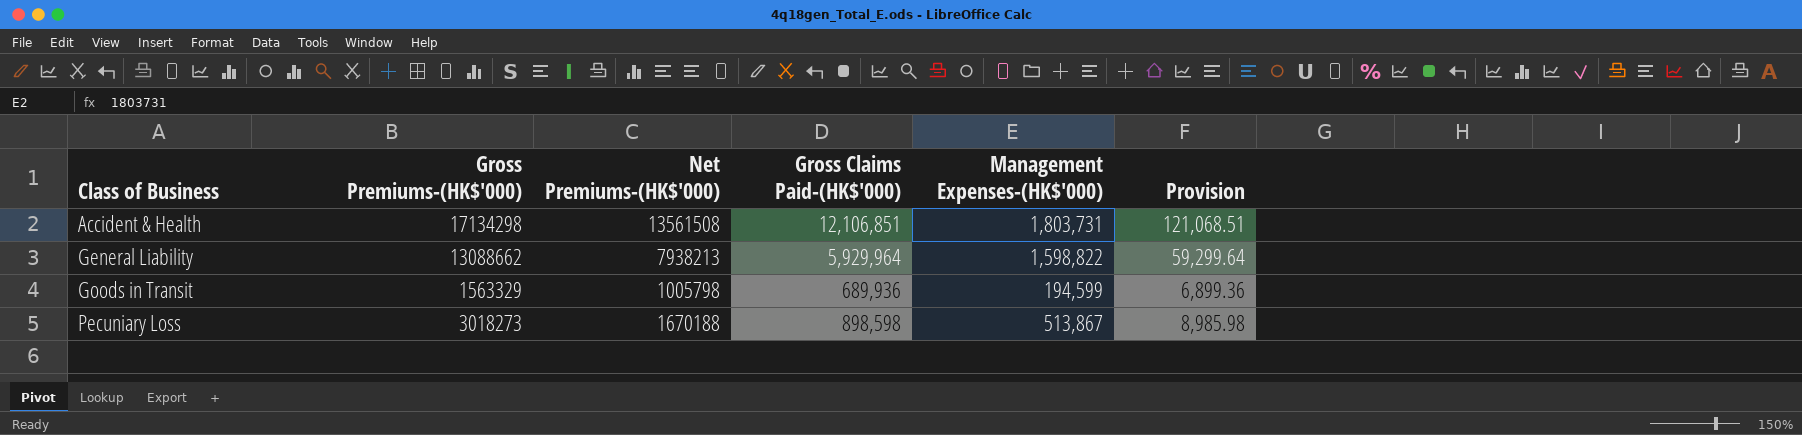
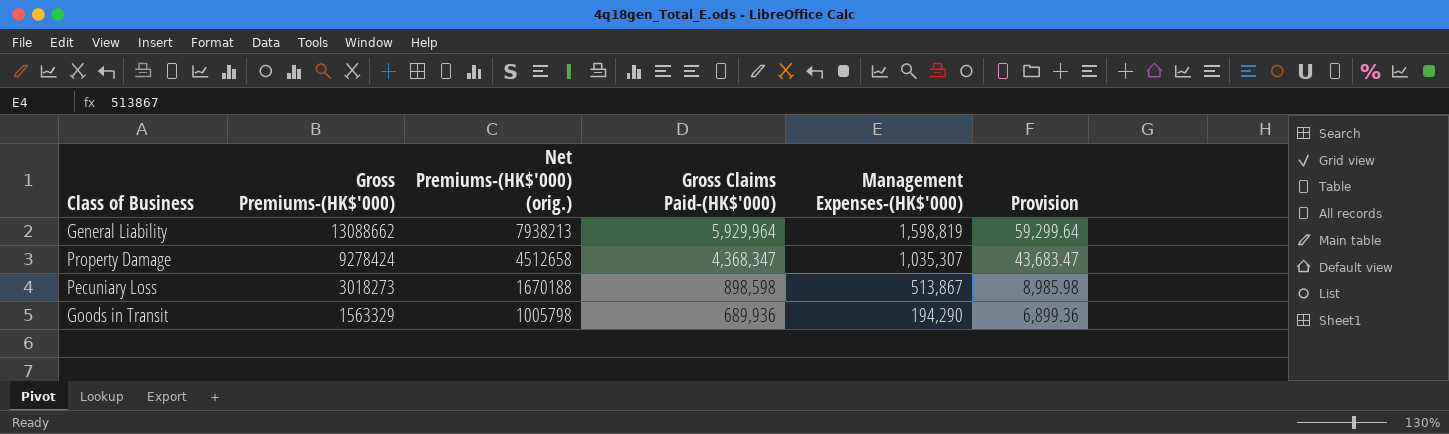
row order: Class of Business ascending -> Gross Premiums-(HK$'000) descending
column name: Net Premiums-(HK$'000) -> Net Premiums-(HK$'000) (orig.)
row Accident & Health: 17134298 | 13561508 | 12,106,851 | 1,803,731 | 121,068.51 -> none
General Liability | Management Expenses-(HK$'000): 1,598,822 -> 1,598,819
row Property Damage: none -> 9278424 | 4512658 | 4,368,347 | 1,035,307 | 43,683.47
Goods in Transit | Management Expenses-(HK$'000): 194,599 -> 194,290

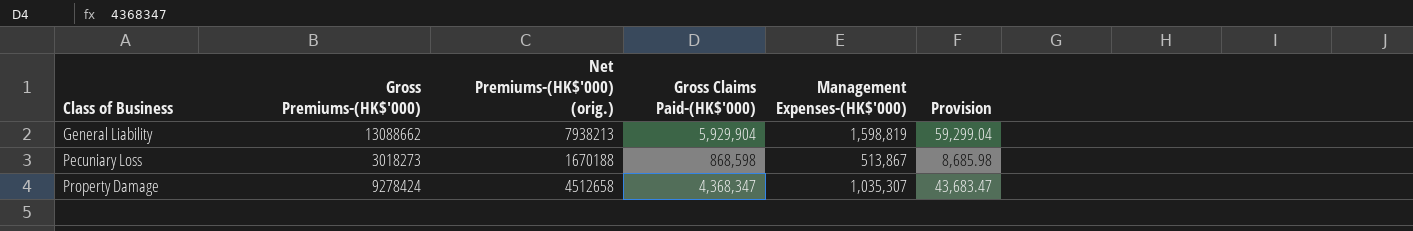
row order: Gross Premiums-(HK$'000) descending -> Class of Business ascending
row Goods in Transit: 1563329 | 1005798 | 689,936 | 194,290 | 6,899.36 -> none
General Liability | Gross Claims Paid-(HK$'000): 5,929,964 -> 5,929,904
General Liability | Provision: 59,299.64 -> 59,299.04
Pecuniary Loss | Gross Claims Paid-(HK$'000): 898,598 -> 868,598
Pecuniary Loss | Provision: 8,985.98 -> 8,685.98

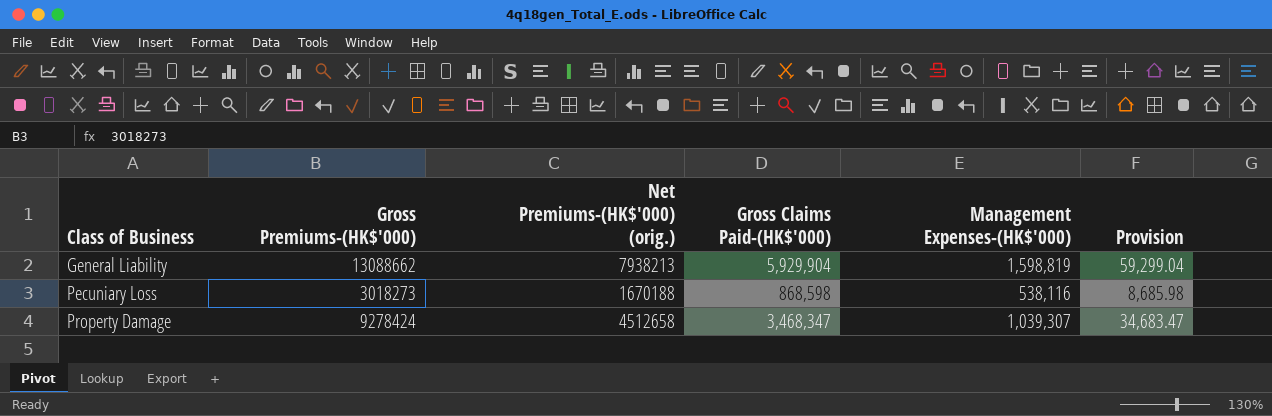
Pecuniary Loss | Management Expenses-(HK$'000): 513,867 -> 538,116
Property Damage | Gross Claims Paid-(HK$'000): 4,368,347 -> 3,468,347
Property Damage | Management Expenses-(HK$'000): 1,035,307 -> 1,039,307
Property Damage | Provision: 43,683.47 -> 34,683.47

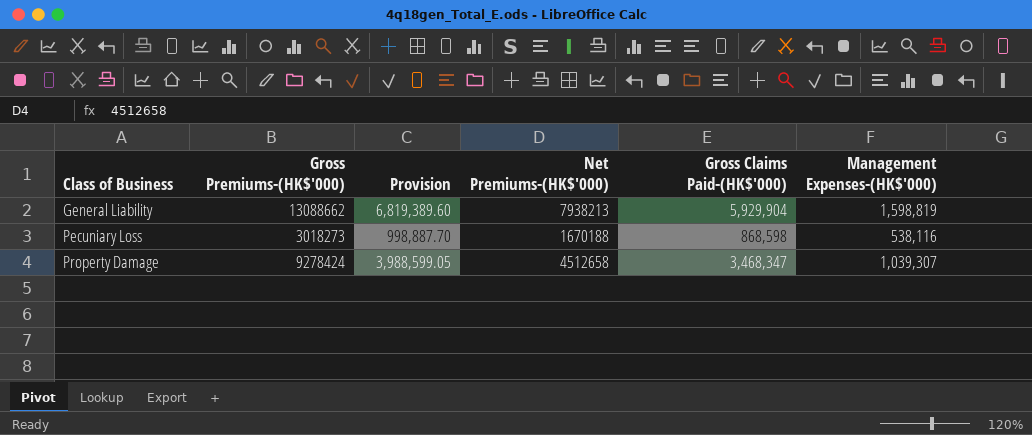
column Provision | formula: [Gross Claims Paid-(HK$'000)] * 0.01 -> [Gross Claims Paid-(HK$'000)] * 1.15
column Provision | position: 6 -> 3
column name: Net Premiums-(HK$'000) (orig.) -> Net Premiums-(HK$'000)

